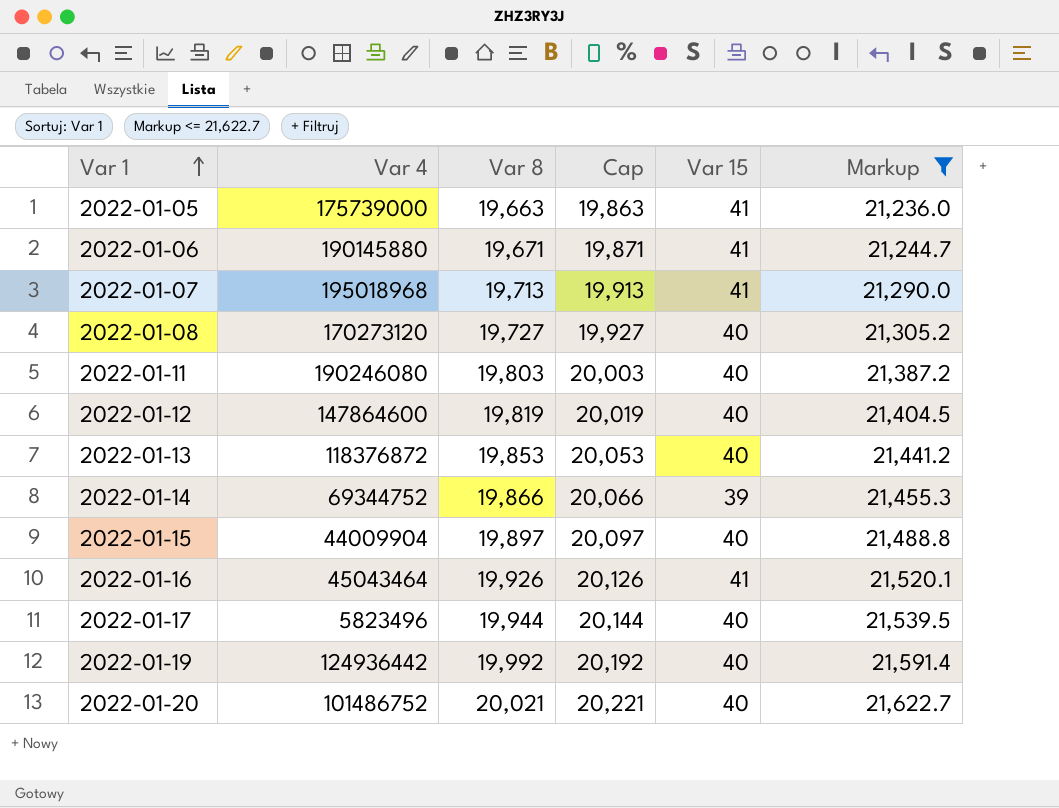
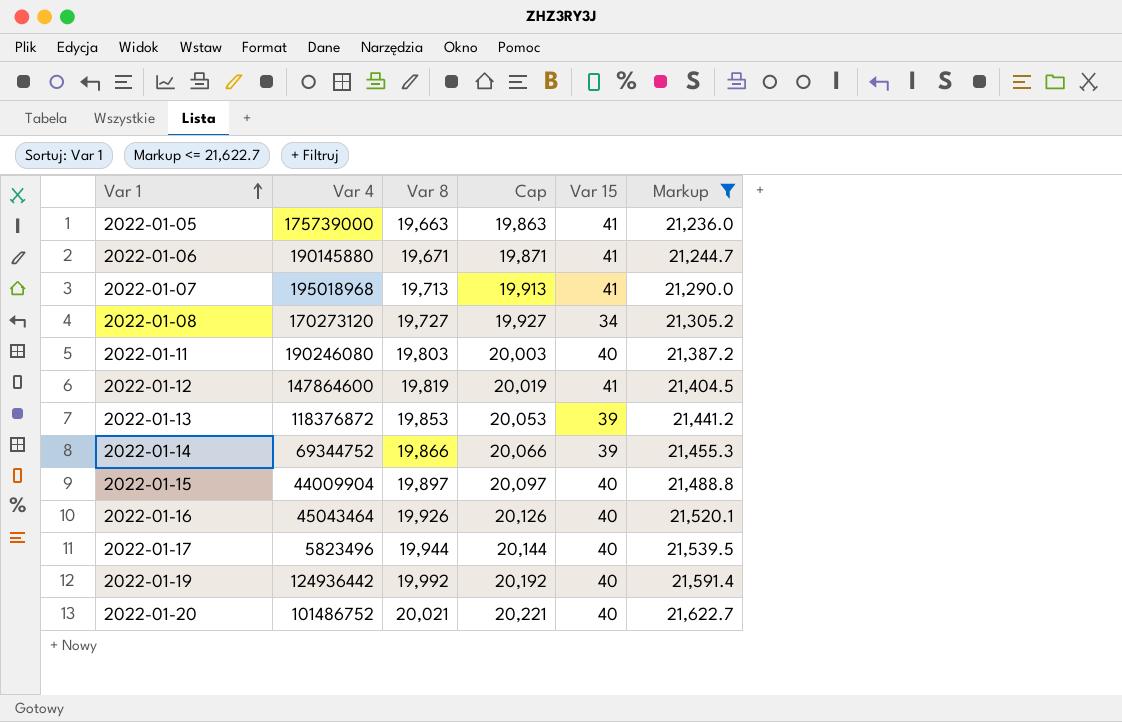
2022-01-08 | Var 15: 40 -> 34
2022-01-12 | Var 15: 40 -> 41
2022-01-13 | Var 15: 40 -> 39
2022-01-16 | Var 15: 41 -> 40

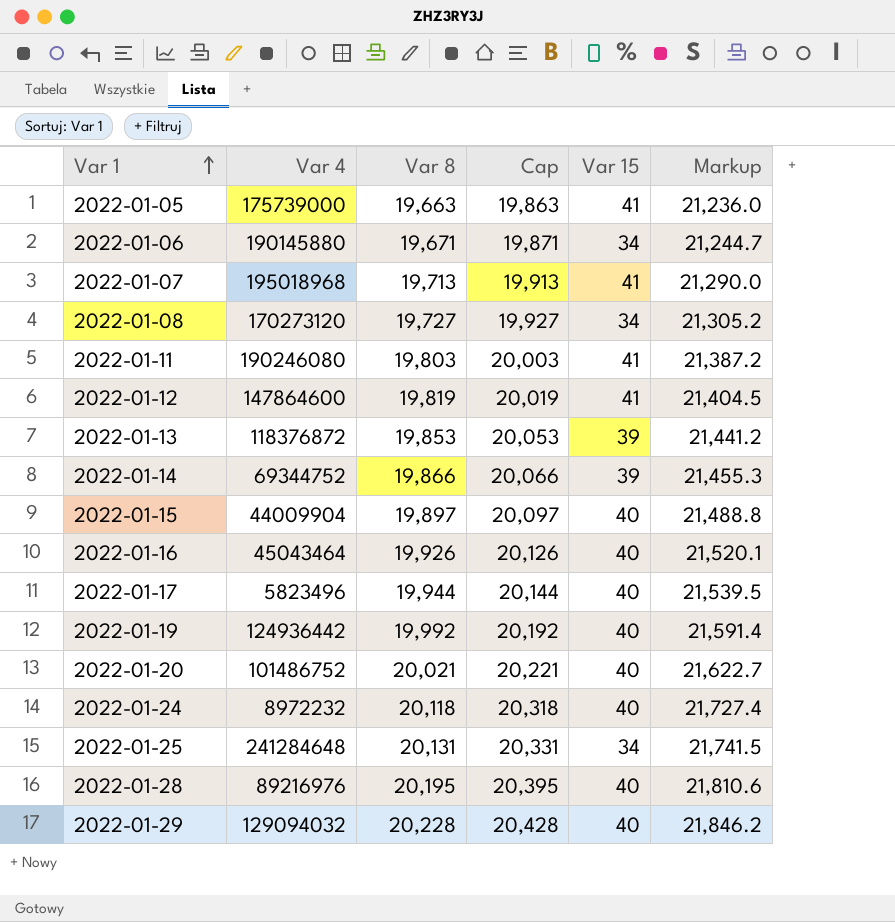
filter: Markup <= 21,622.7 -> none
2022-01-06 | Var 15: 41 -> 34
2022-01-11 | Var 15: 40 -> 41

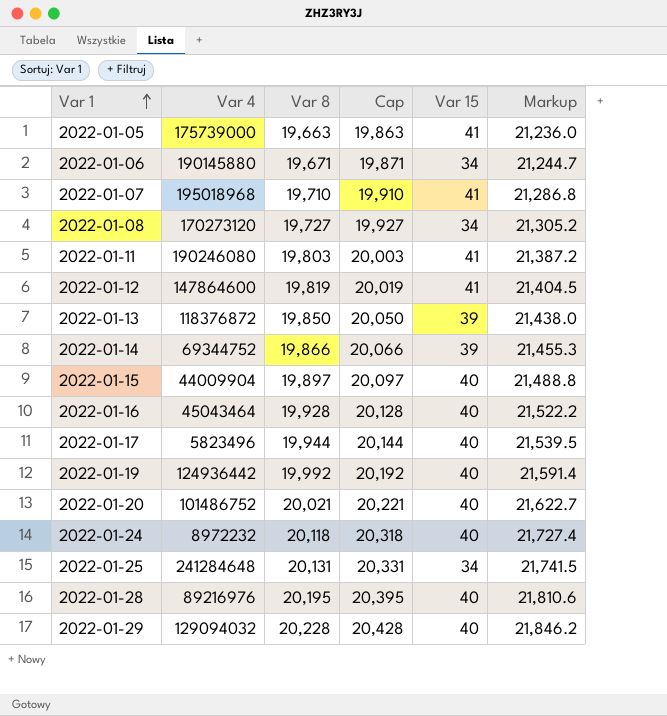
2022-01-07 | Var 8: 19,713 -> 19,710
2022-01-07 | Cap: 19,913 -> 19,910
2022-01-07 | Markup: 21,290.0 -> 21,286.8
2022-01-13 | Var 8: 19,853 -> 19,850
2022-01-13 | Cap: 20,053 -> 20,050
2022-01-13 | Markup: 21,441.2 -> 21,438.0
2022-01-16 | Var 8: 19,926 -> 19,928
2022-01-16 | Cap: 20,126 -> 20,128
2022-01-16 | Markup: 21,520.1 -> 21,522.2

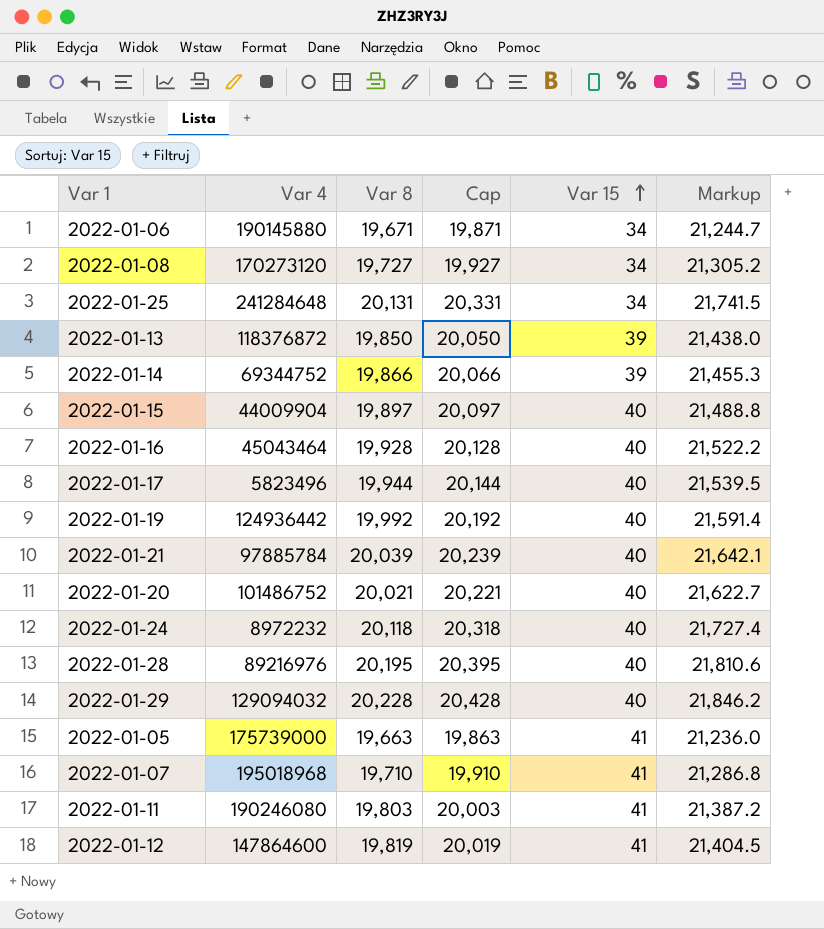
row order: Var 1 ascending -> Var 15 ascending
row 2022-01-21: none -> 97885784 | 20,039 | 20,239 | 40 | 21,642.1

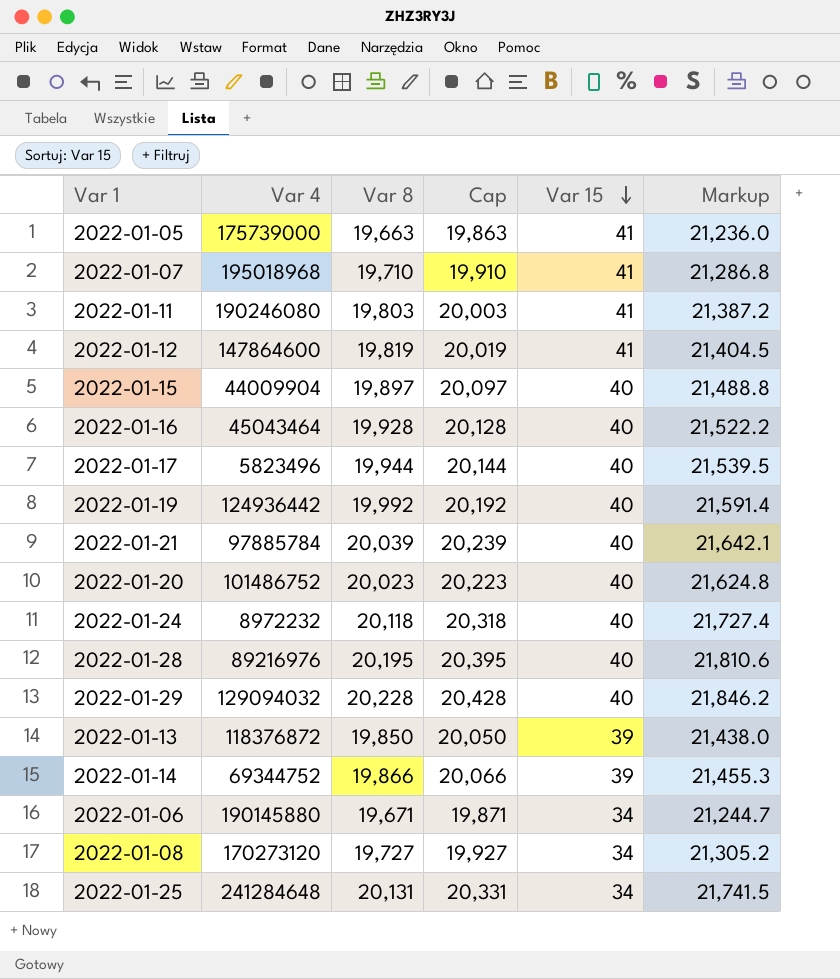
row order: Var 15 ascending -> Var 15 descending
2022-01-20 | Var 8: 20,021 -> 20,023
2022-01-20 | Cap: 20,221 -> 20,223
2022-01-20 | Markup: 21,622.7 -> 21,624.8

